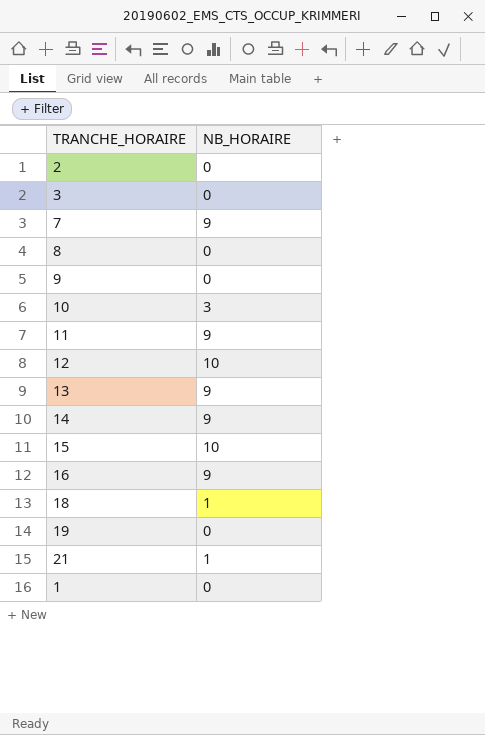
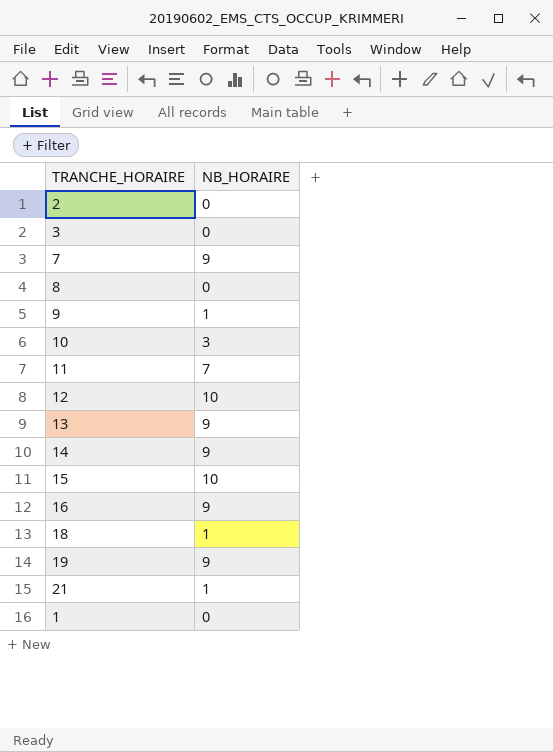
9 | NB_HORAIRE: 0 -> 1
11 | NB_HORAIRE: 9 -> 7
19 | NB_HORAIRE: 0 -> 9

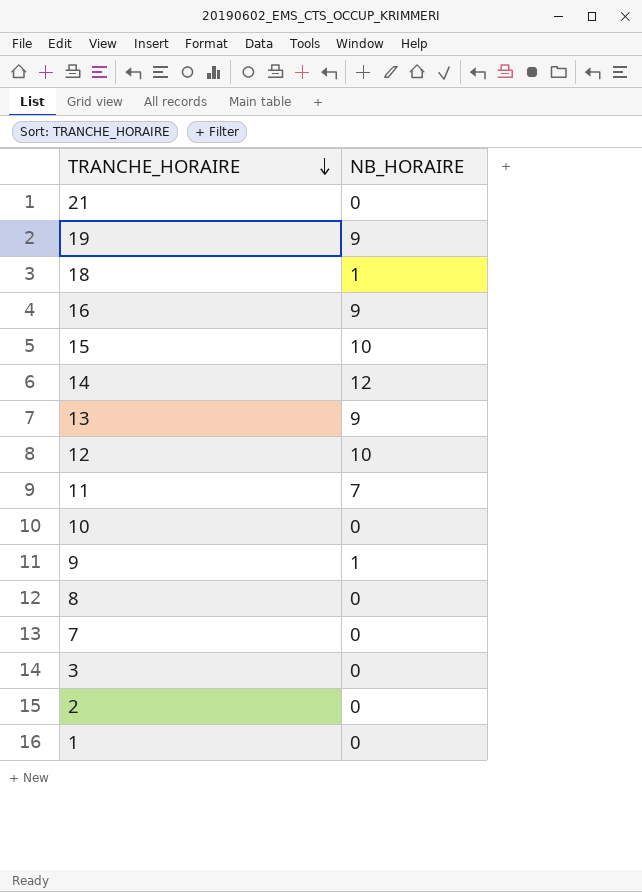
row order: none -> TRANCHE_HORAIRE descending
21 | NB_HORAIRE: 1 -> 0
14 | NB_HORAIRE: 9 -> 12
10 | NB_HORAIRE: 3 -> 0
7 | NB_HORAIRE: 9 -> 0

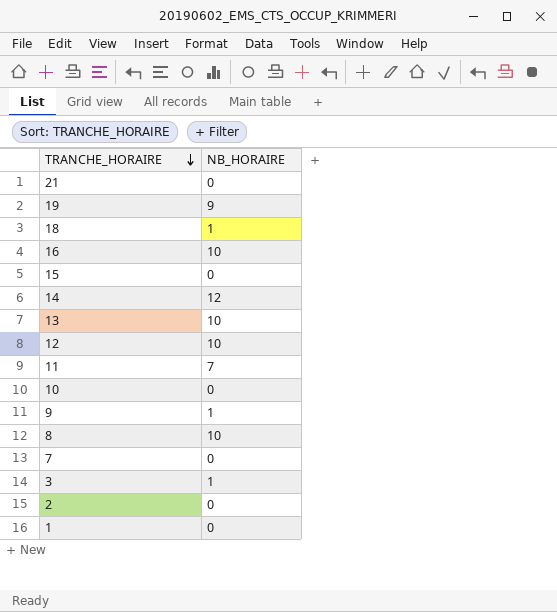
16 | NB_HORAIRE: 9 -> 10
15 | NB_HORAIRE: 10 -> 0
13 | NB_HORAIRE: 9 -> 10
8 | NB_HORAIRE: 0 -> 10
3 | NB_HORAIRE: 0 -> 1

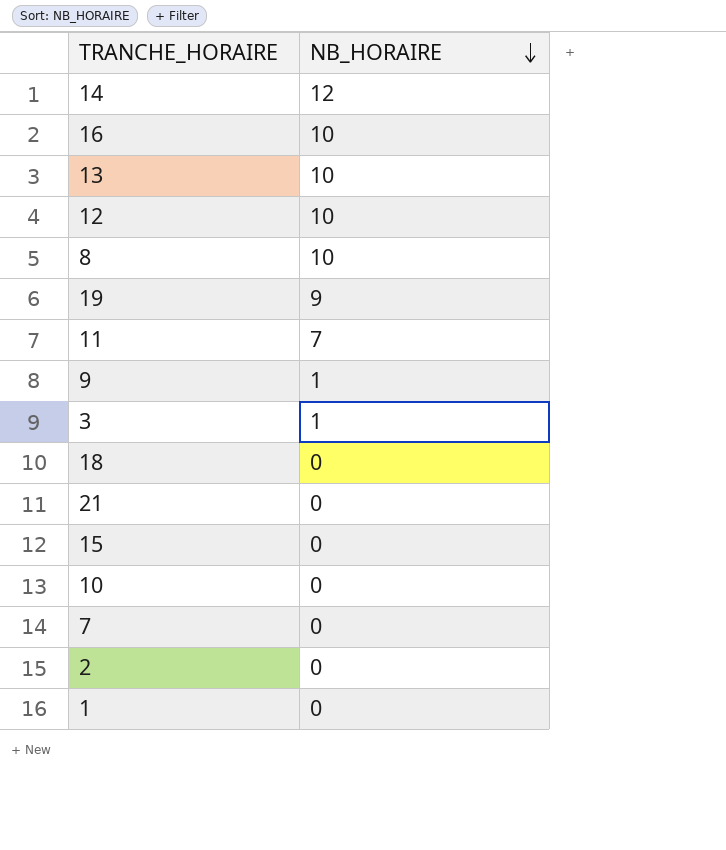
row order: TRANCHE_HORAIRE descending -> NB_HORAIRE descending
18 | NB_HORAIRE: 1 -> 0

